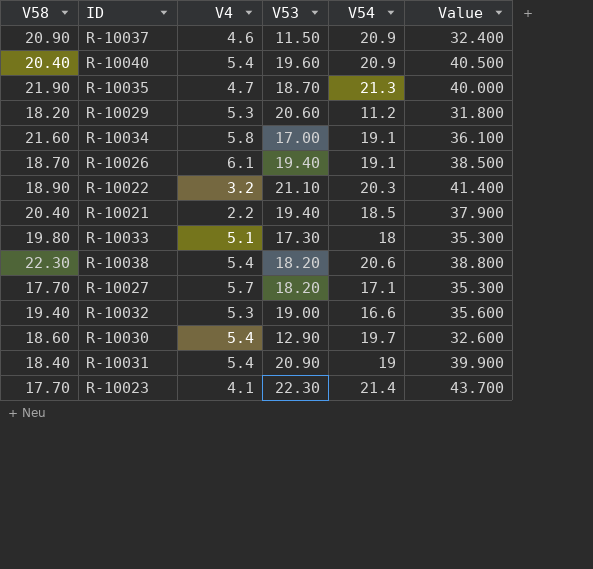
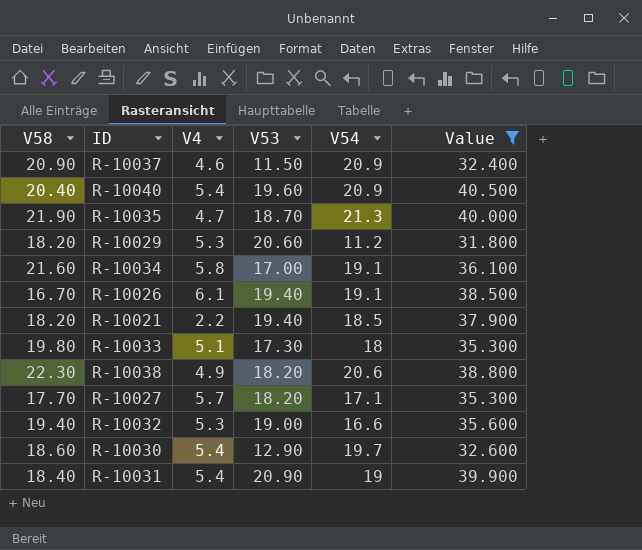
filter: none -> Value <= 40.500
R-10026 | V58: 18.70 -> 16.70
R-10021 | V58: 20.40 -> 18.20
R-10038 | V4: 5.4 -> 4.9

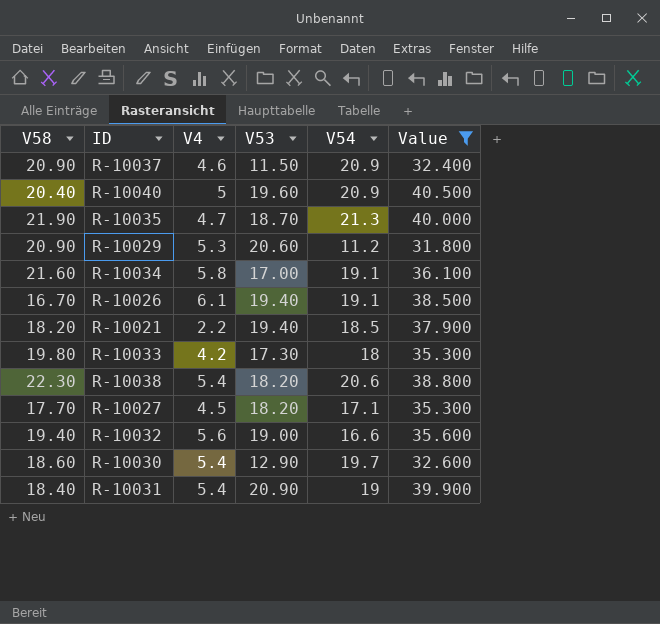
R-10040 | V4: 5.4 -> 5
R-10029 | V58: 18.20 -> 20.90
R-10033 | V4: 5.1 -> 4.2
R-10038 | V4: 4.9 -> 5.4
R-10027 | V4: 5.7 -> 4.5
R-10032 | V4: 5.3 -> 5.6

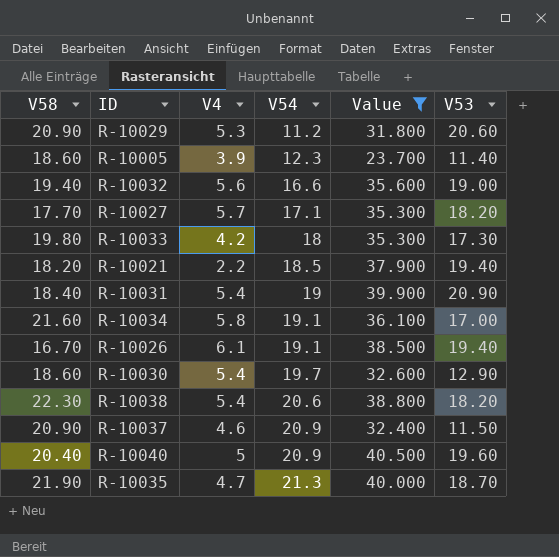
row order: none -> V54 ascending
column V53 | position: 4 -> 6
row R-10005: none -> 18.60 | 3.9 | 12.3 | 23.700 | 11.40
R-10027 | V4: 4.5 -> 5.7

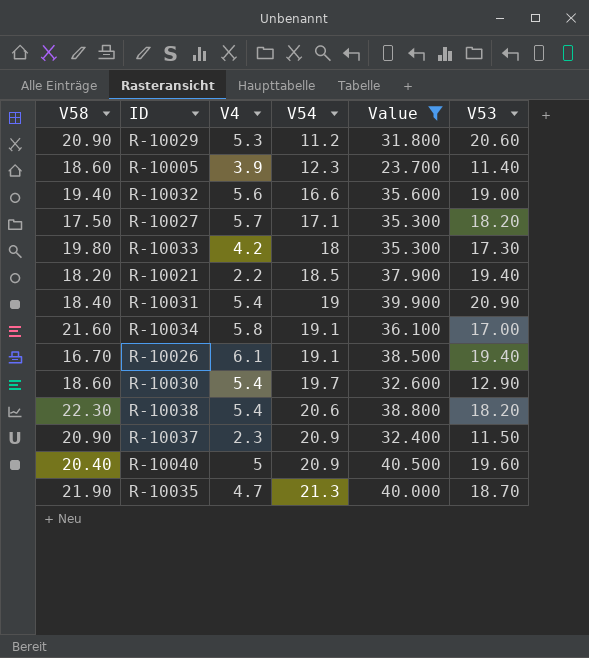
R-10027 | V58: 17.70 -> 17.50
R-10037 | V4: 4.6 -> 2.3

